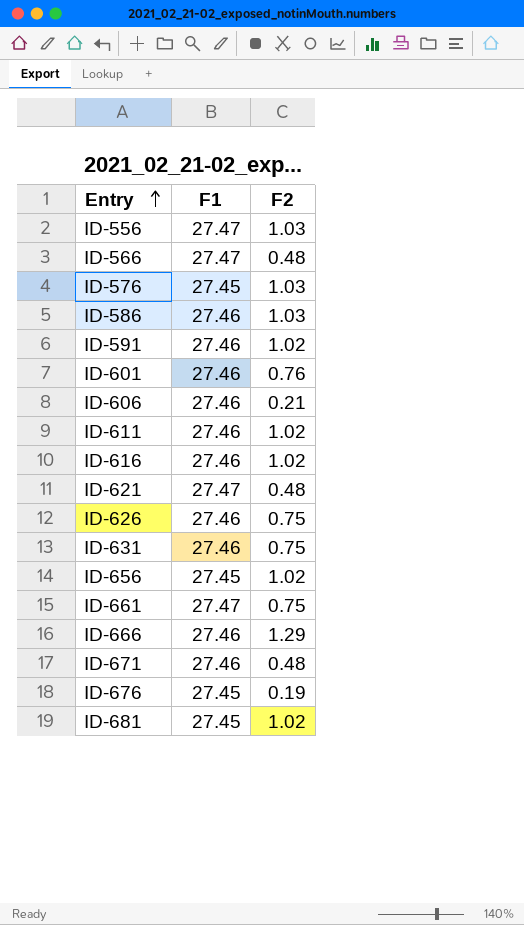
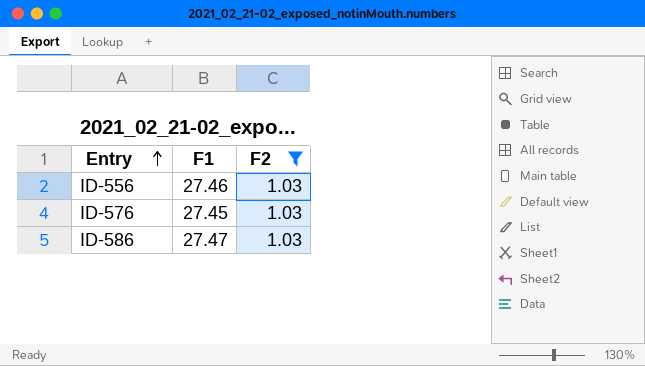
filter: none -> F2 = 1.03
ID-556 | F1: 27.47 -> 27.46
ID-586 | F1: 27.46 -> 27.47

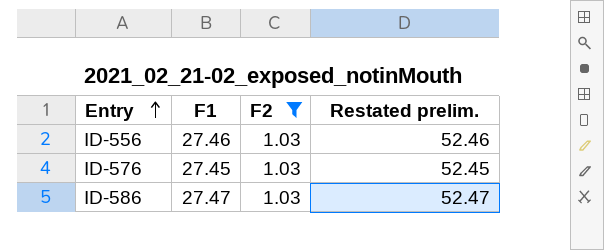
column Restated prelim. | formula: none -> [F1] + 25

